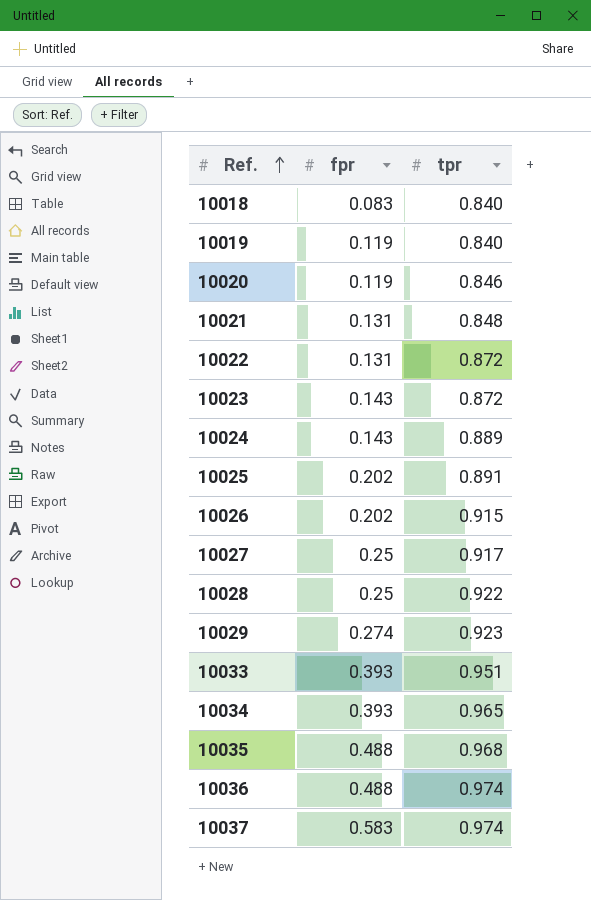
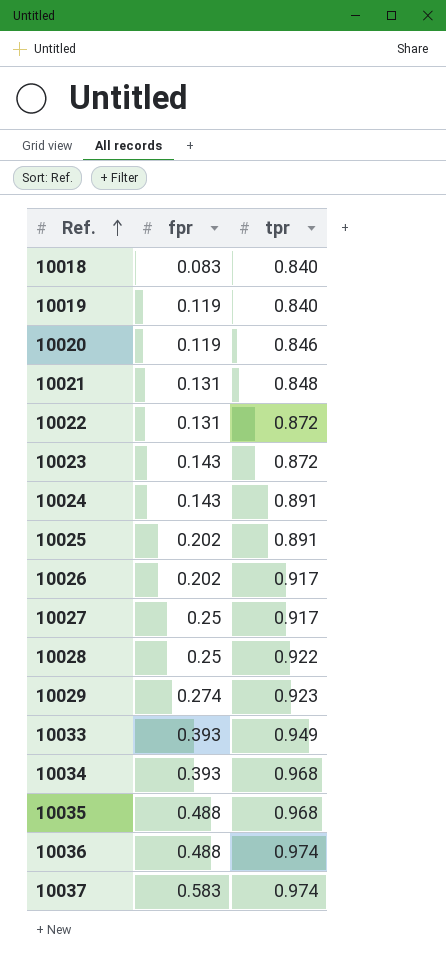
10024 | tpr: 0.889 -> 0.891
10026 | tpr: 0.915 -> 0.917
10033 | tpr: 0.951 -> 0.949
10034 | tpr: 0.965 -> 0.968

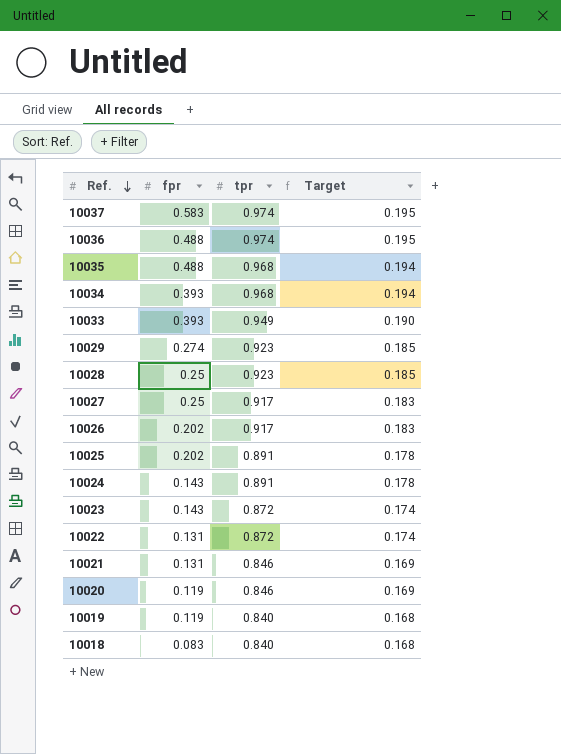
row order: Ref. ascending -> Ref. descending
column Target | formula: none -> [tpr] * 0.2
10028 | tpr: 0.922 -> 0.923
10021 | tpr: 0.848 -> 0.846

